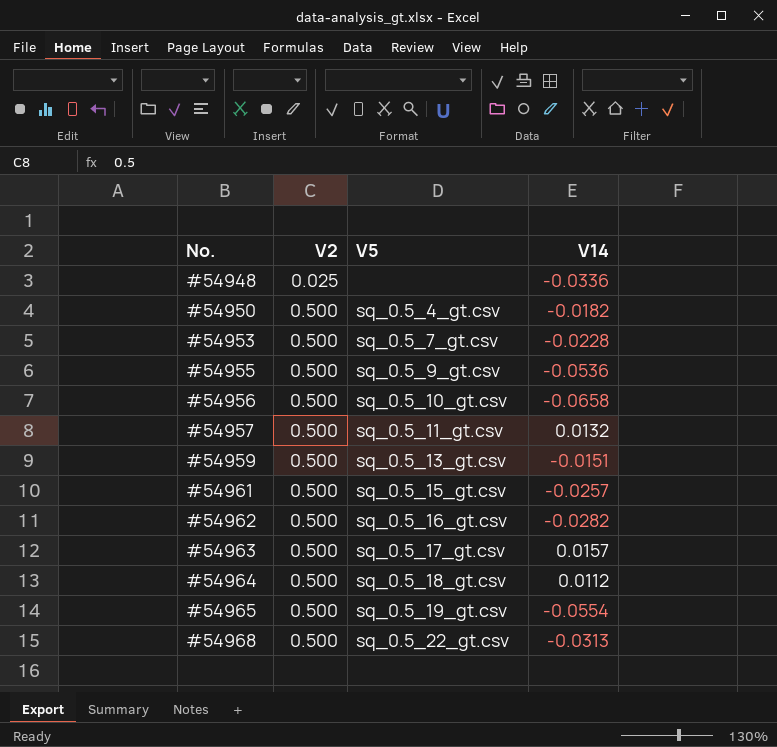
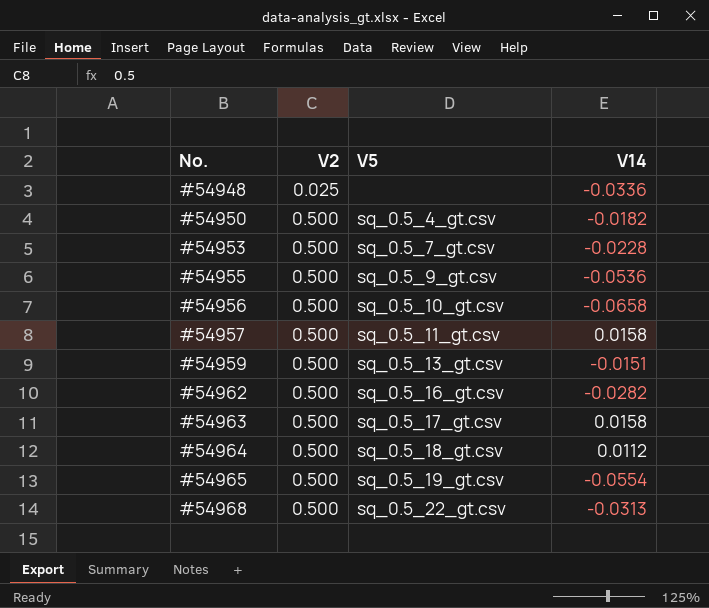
row #54961: 0.500 | sq_0.5_15_gt.csv | -0.0257 -> none
#54957 | V14: 0.0132 -> 0.0158
#54963 | V14: 0.0157 -> 0.0158

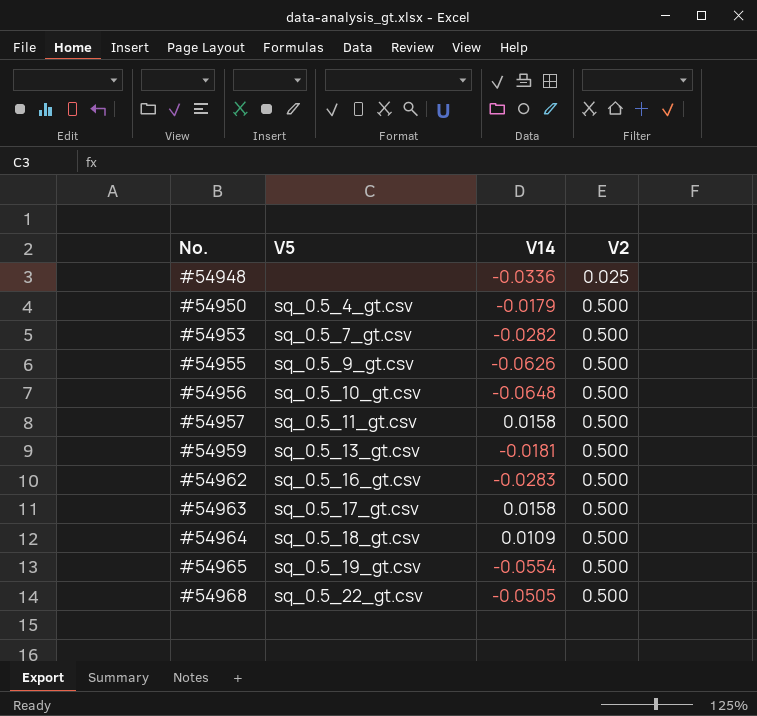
column V2 | position: 2 -> 4
#54950 | V14: -0.0182 -> -0.0179
#54953 | V14: -0.0228 -> -0.0282
#54955 | V14: -0.0536 -> -0.0626
#54956 | V14: -0.0658 -> -0.0648
#54959 | V14: -0.0151 -> -0.0181
#54962 | V14: -0.0282 -> -0.0283
#54964 | V14: 0.0112 -> 0.0109
#54968 | V14: -0.0313 -> -0.0505

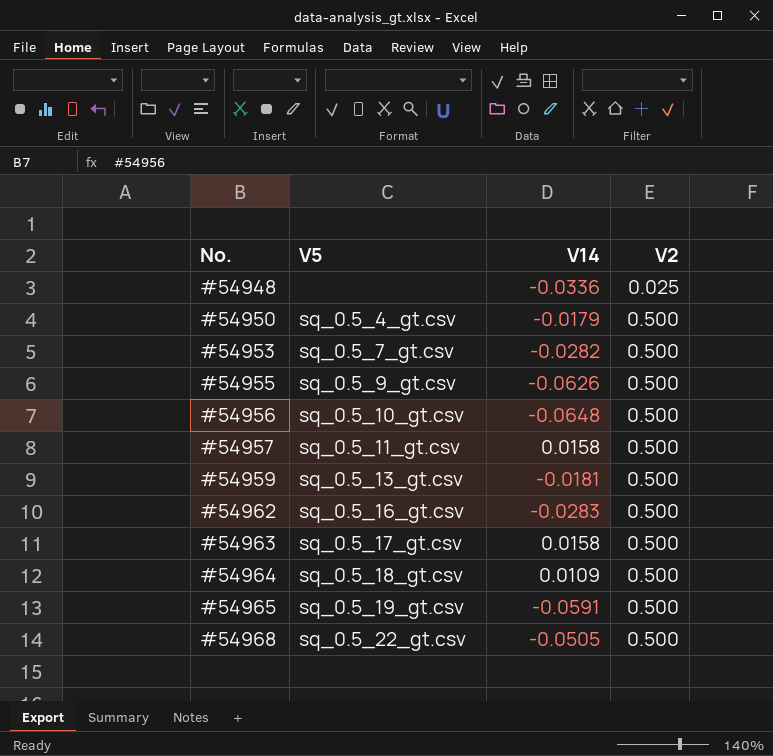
#54965 | V14: -0.0554 -> -0.0591

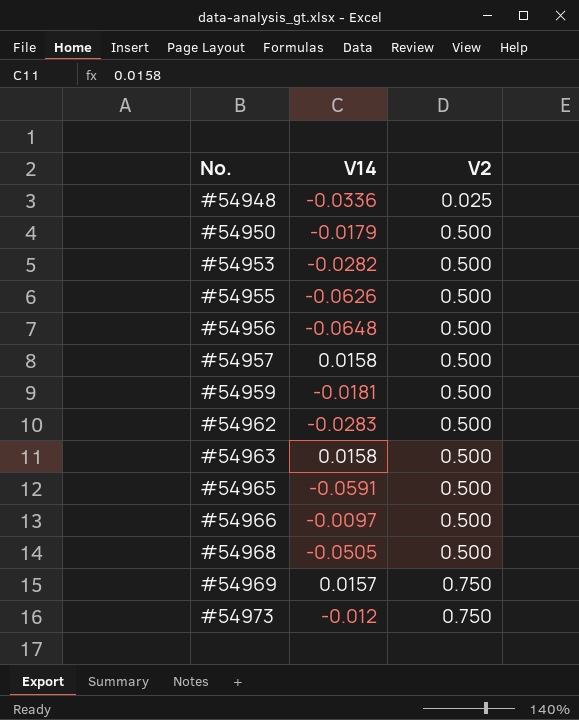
column V5 | position: 2 -> none
row #54964: sq_0.5_18_gt.csv | 0.0109 | 0.500 -> none
row #54966: none -> -0.0097 | 0.500
row #54969: none -> 0.0157 | 0.750
row #54973: none -> -0.012 | 0.750

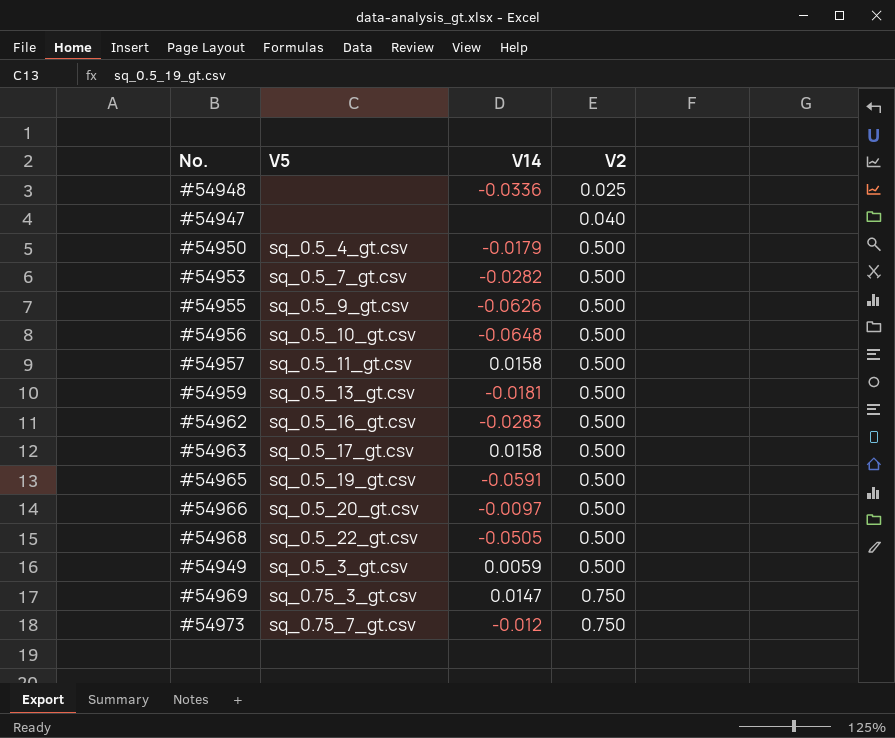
column V5 | position: none -> 2
row #54947: none -> none | none | 0.040
row #54949: none -> sq_0.5_3_gt.csv | 0.0059 | 0.500
#54969 | V14: 0.0157 -> 0.0147

